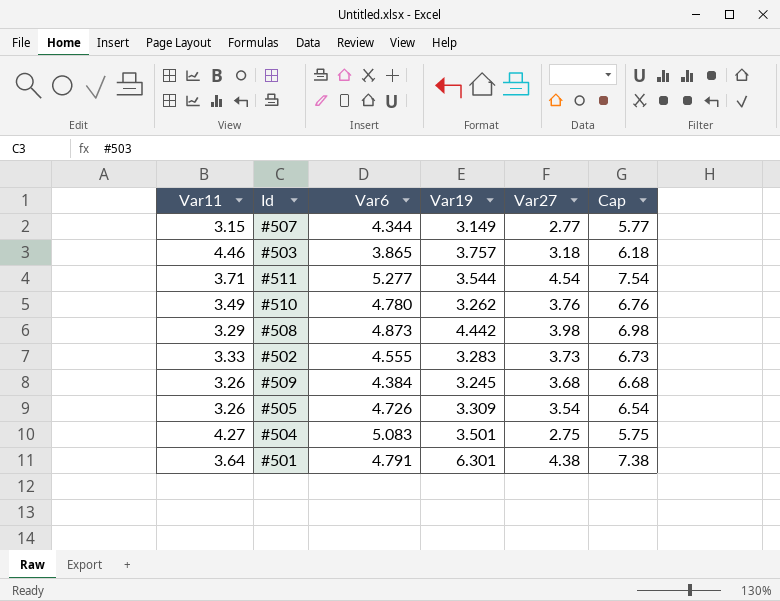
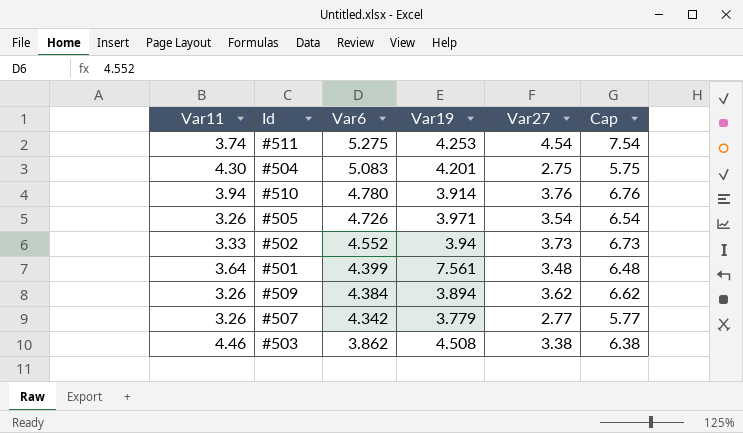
row order: none -> Var6 descending
row #508: 3.29 | 4.873 | 4.442 | 3.98 | 6.98 -> none
#511 | Var11: 3.71 -> 3.74
#511 | Var6: 5.277 -> 5.275
#511 | Var19: 3.544 -> 4.253
#504 | Var11: 4.27 -> 4.30
#504 | Var19: 3.501 -> 4.201
#510 | Var11: 3.49 -> 3.94
#510 | Var19: 3.262 -> 3.914
#505 | Var19: 3.309 -> 3.971
#502 | Var6: 4.555 -> 4.552
#502 | Var19: 3.283 -> 3.94
#501 | Var6: 4.791 -> 4.399
#501 | Var19: 6.301 -> 7.561
#501 | Var27: 4.38 -> 3.48
#501 | Cap: 7.38 -> 6.48
#509 | Var19: 3.245 -> 3.894
#509 | Var27: 3.68 -> 3.62
#509 | Cap: 6.68 -> 6.62
#507 | Var11: 3.15 -> 3.26
#507 | Var6: 4.344 -> 4.342
#507 | Var19: 3.149 -> 3.779
#503 | Var6: 3.865 -> 3.862
#503 | Var19: 3.757 -> 4.508
#503 | Var27: 3.18 -> 3.38
#503 | Cap: 6.18 -> 6.38

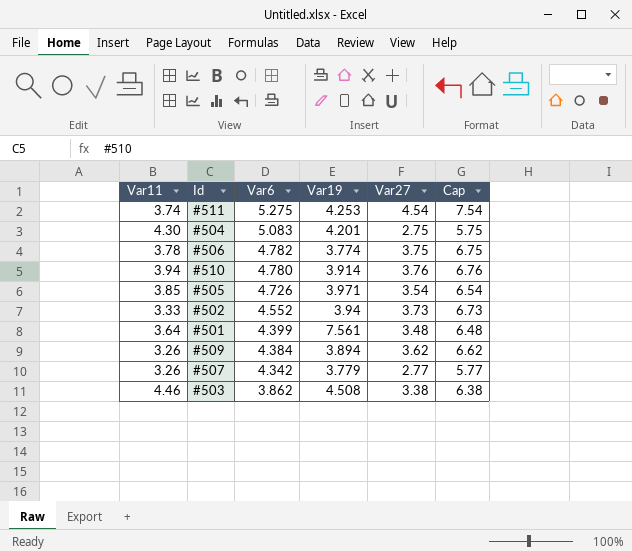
row #506: none -> 3.78 | 4.782 | 3.774 | 3.75 | 6.75
#505 | Var11: 3.26 -> 3.85

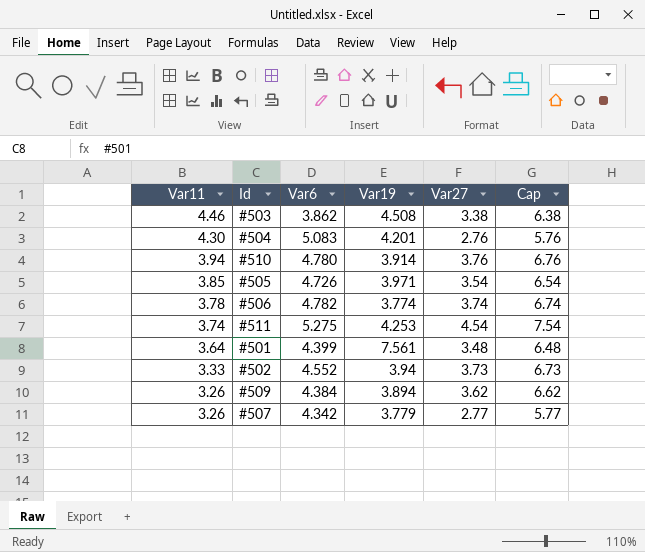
row order: Var6 descending -> Var11 descending
#504 | Var27: 2.75 -> 2.76
#504 | Cap: 5.75 -> 5.76
#506 | Var27: 3.75 -> 3.74
#506 | Cap: 6.75 -> 6.74

